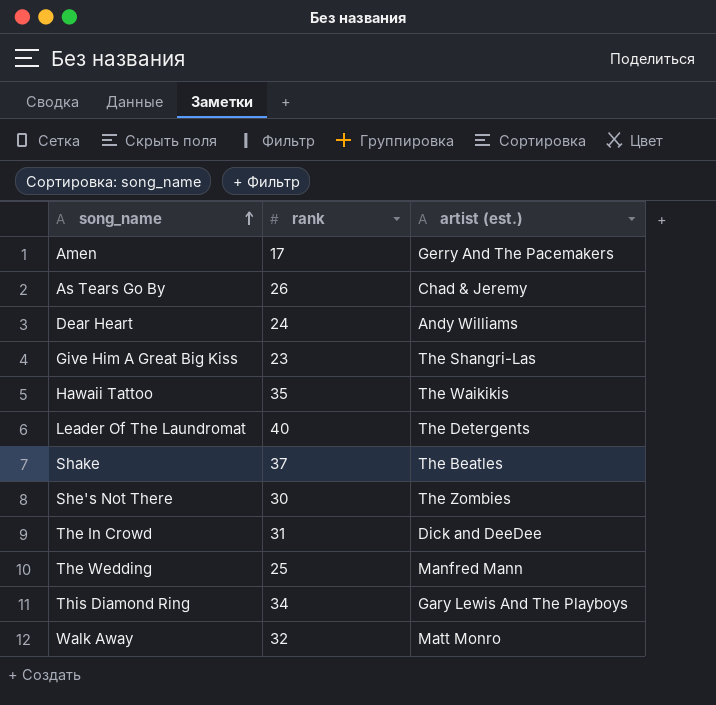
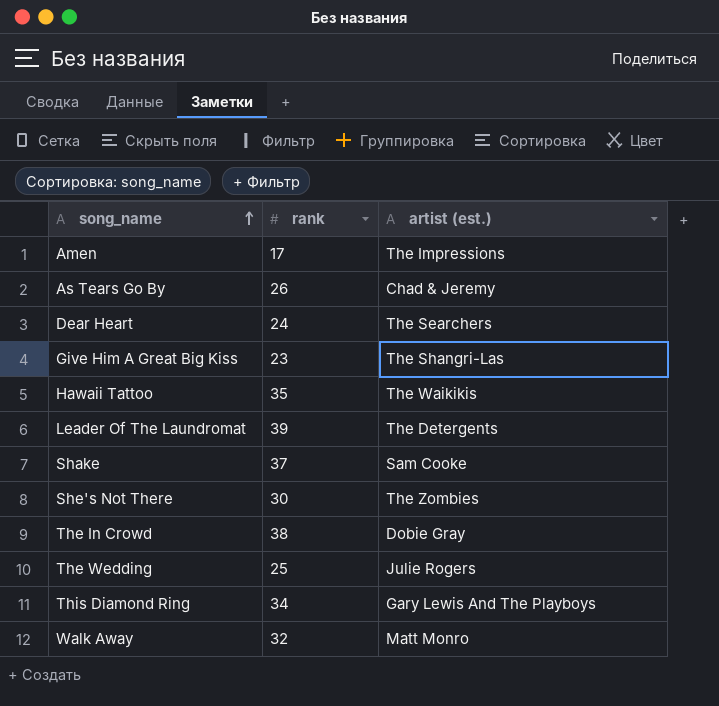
Amen | artist (est.): Gerry And The Pacemakers -> The Impressions
Dear Heart | artist (est.): Andy Williams -> The Searchers
Leader Of The Laundromat | rank: 40 -> 39
Shake | artist (est.): The Beatles -> Sam Cooke
The In Crowd | rank: 31 -> 38
The In Crowd | artist (est.): Dick and DeeDee -> Dobie Gray
The Wedding | artist (est.): Manfred Mann -> Julie Rogers

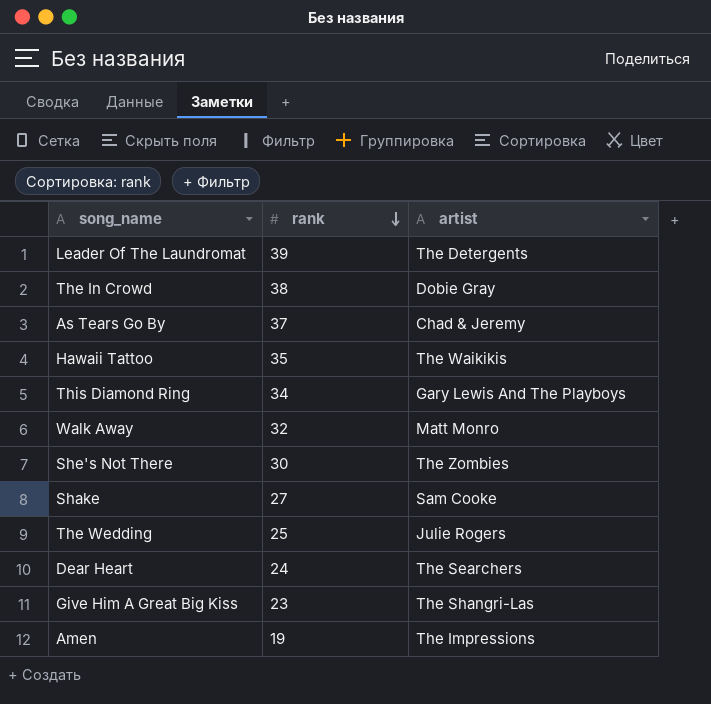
row order: song_name ascending -> rank descending
column name: artist (est.) -> artist
As Tears Go By | rank: 26 -> 37
Shake | rank: 37 -> 27
Amen | rank: 17 -> 19

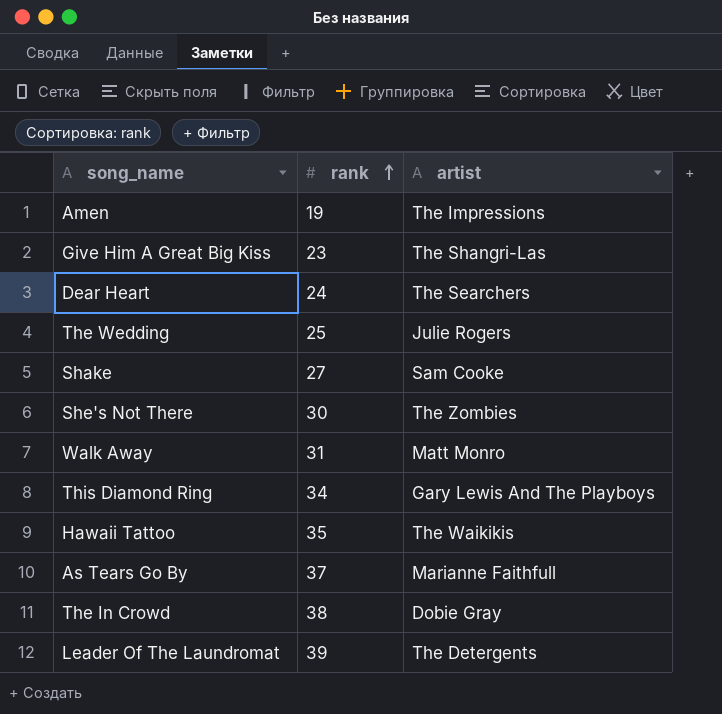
row order: rank descending -> rank ascending
Walk Away | rank: 32 -> 31
As Tears Go By | artist: Chad & Jeremy -> Marianne Faithfull

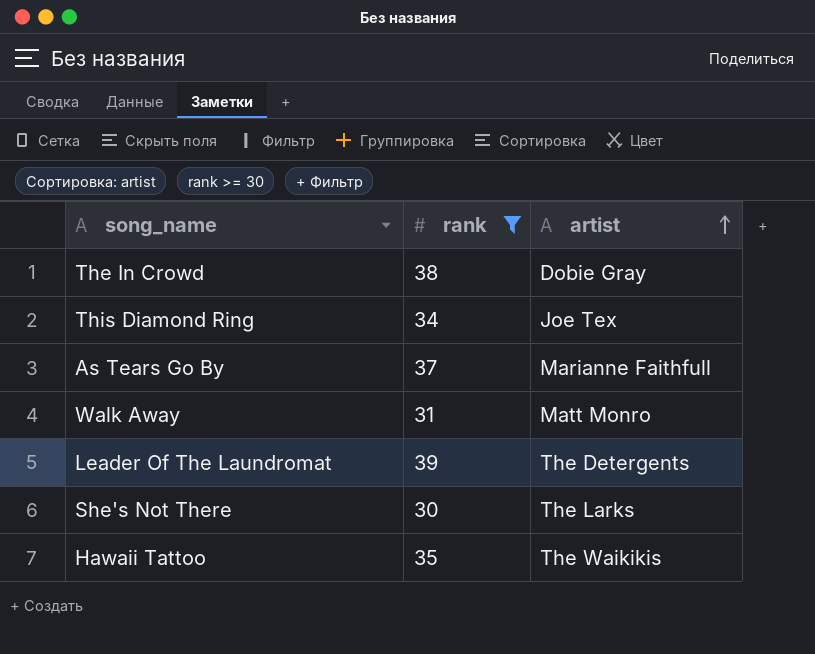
filter: none -> rank >= 30
row order: rank ascending -> artist ascending
This Diamond Ring | artist: Gary Lewis And The Playboys -> Joe Tex
She's Not There | artist: The Zombies -> The Larks

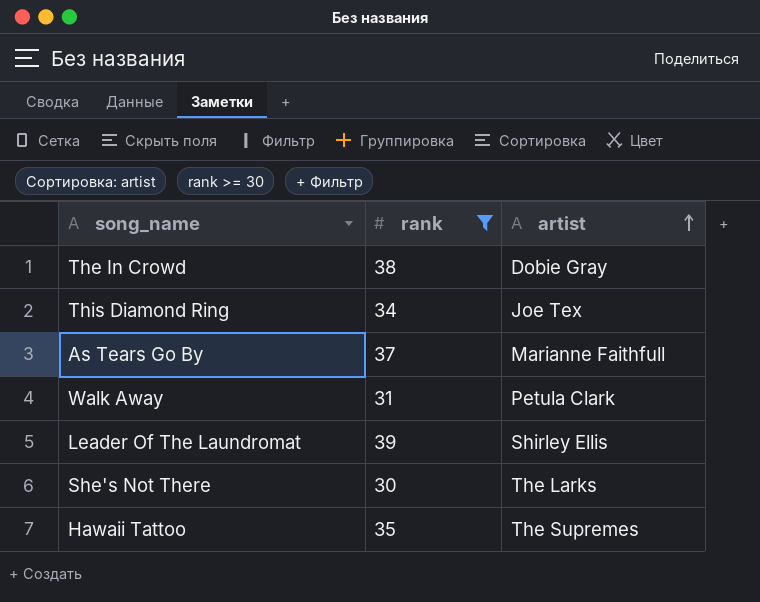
Walk Away | artist: Matt Monro -> Petula Clark
Leader Of The Laundromat | artist: The Detergents -> Shirley Ellis
Hawaii Tattoo | artist: The Waikikis -> The Supremes

